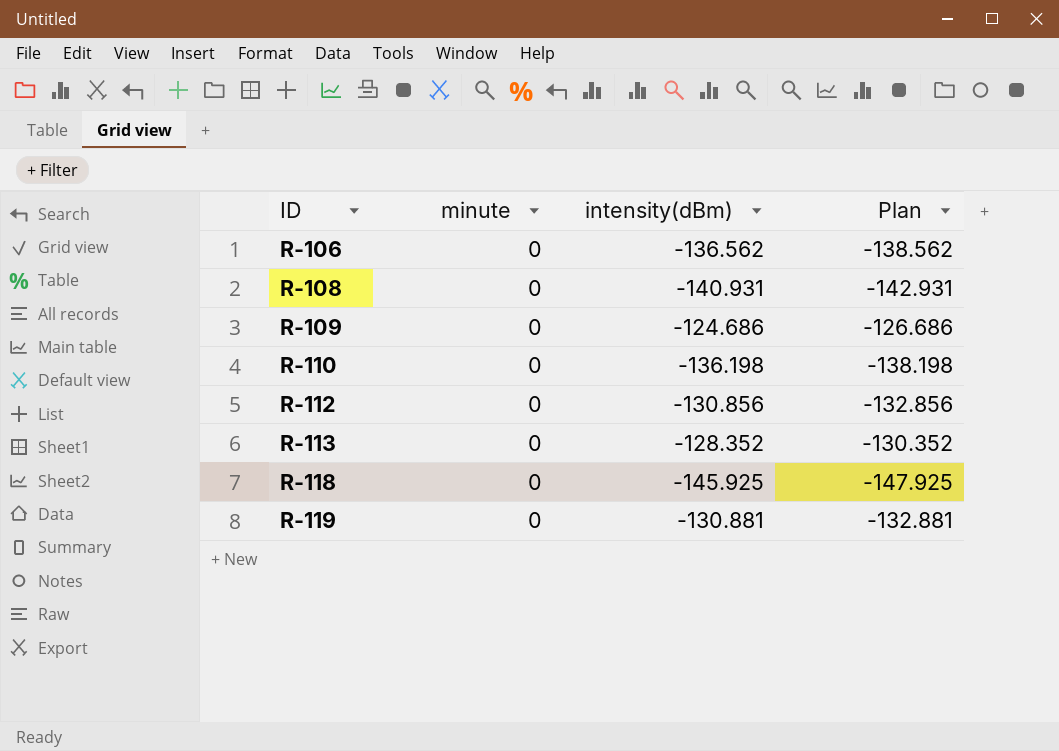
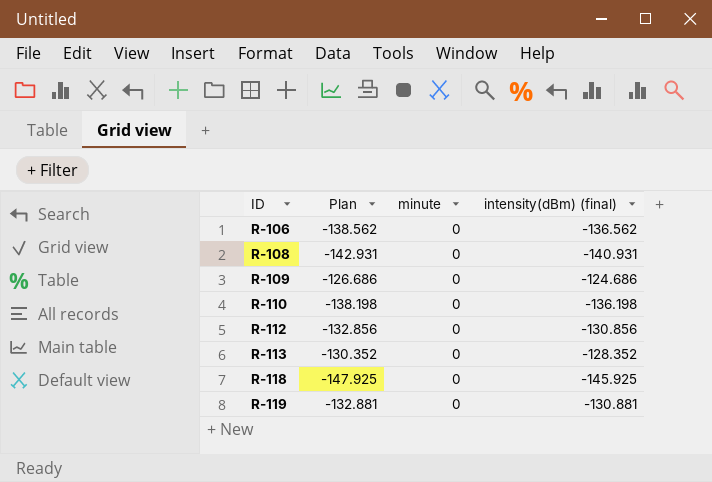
column Plan | position: 4 -> 2
column name: intensity(dBm) -> intensity(dBm) (final)

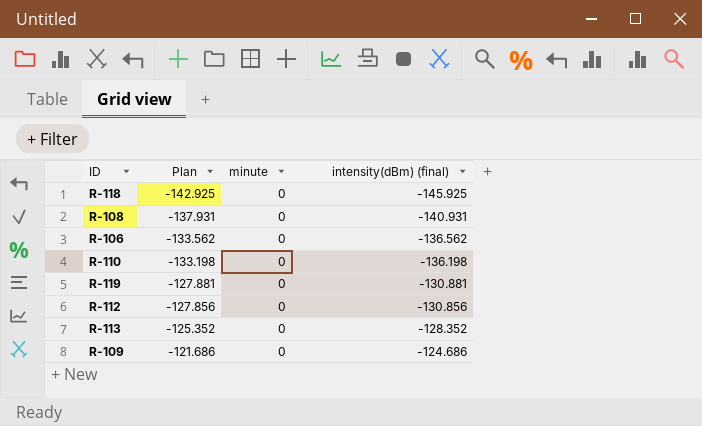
row order: ID ascending -> Plan ascending
column Plan | formula: [intensity(dBm) (final)] - 2 -> [intensity(dBm) (final)] + 3

